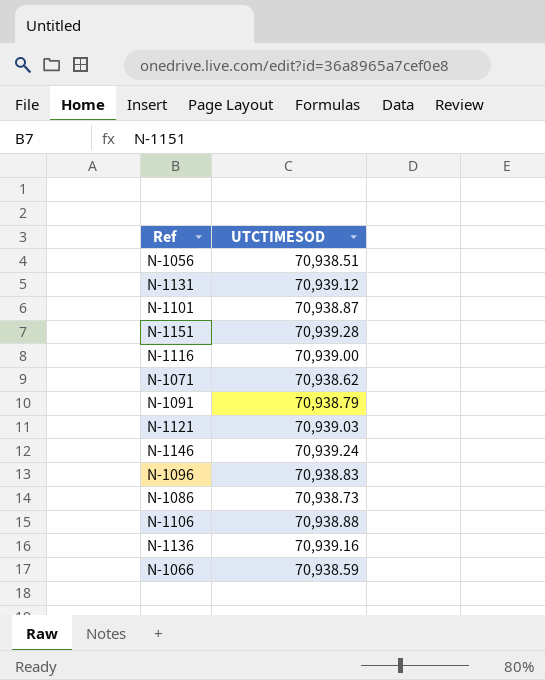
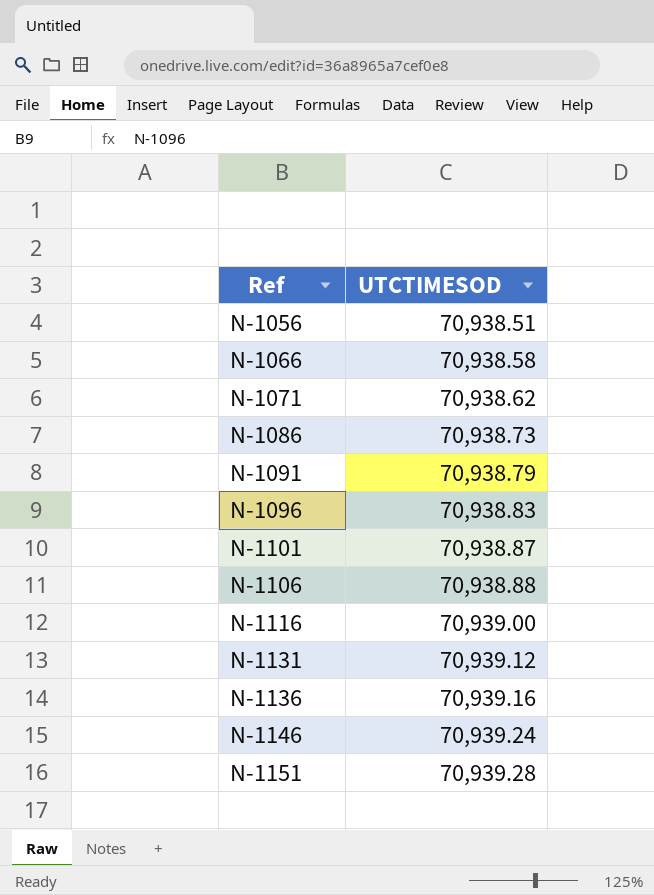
row order: none -> Ref ascending
row N-1121: 70,939.03 -> none
N-1066 | UTCTIMESOD: 70,938.59 -> 70,938.58

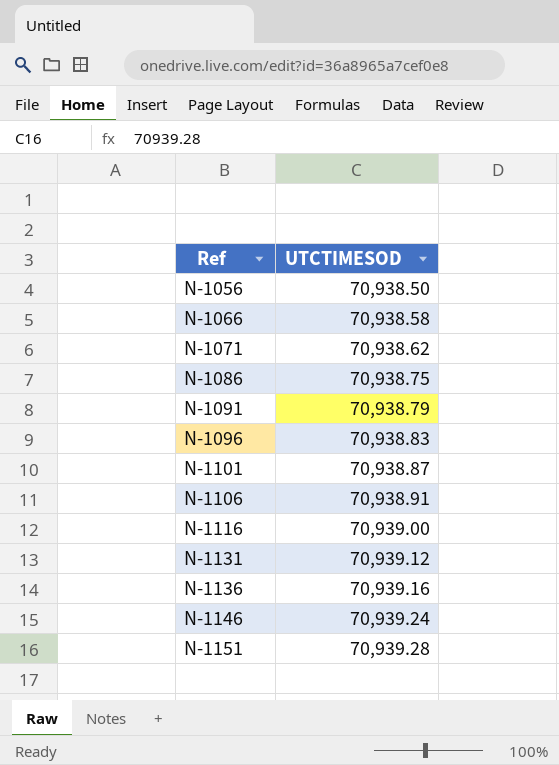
N-1056 | UTCTIMESOD: 70,938.51 -> 70,938.50
N-1086 | UTCTIMESOD: 70,938.73 -> 70,938.75
N-1106 | UTCTIMESOD: 70,938.88 -> 70,938.91

